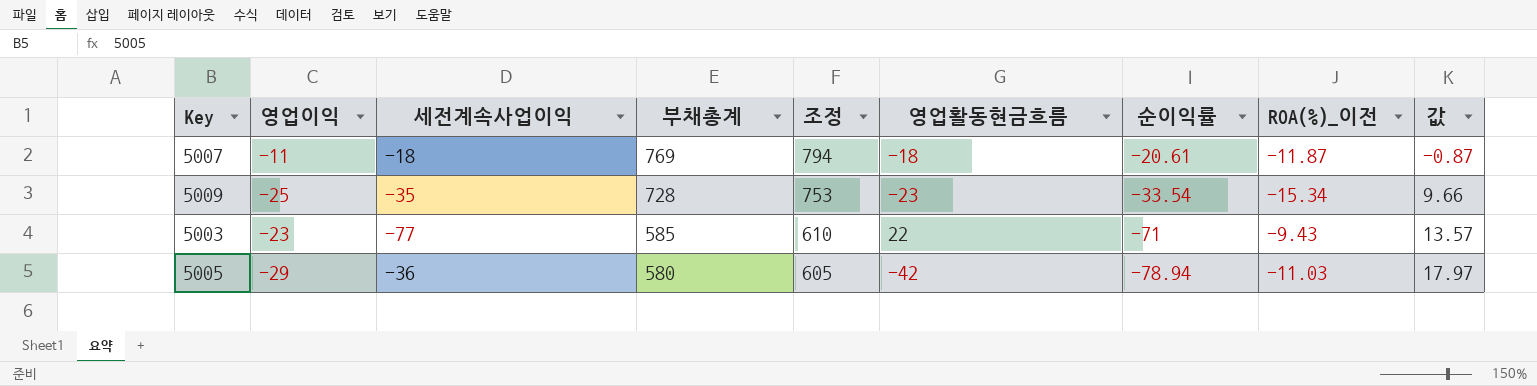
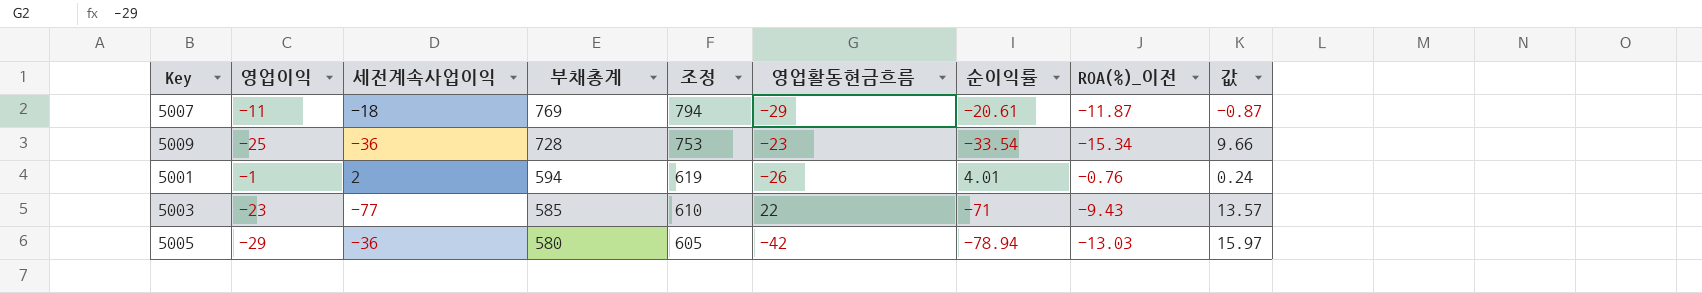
5007 | 영업활동현금흐름: -18 -> -29
5009 | 세전계속사업이익: -35 -> -36
row 5001: none -> -1 | 2 | 594 | 619 | -26 | 4.01 | -0.76 | 0.24
5005 | ROA(%)_이전: -11.03 -> -13.03
5005 | 값: 17.97 -> 15.97

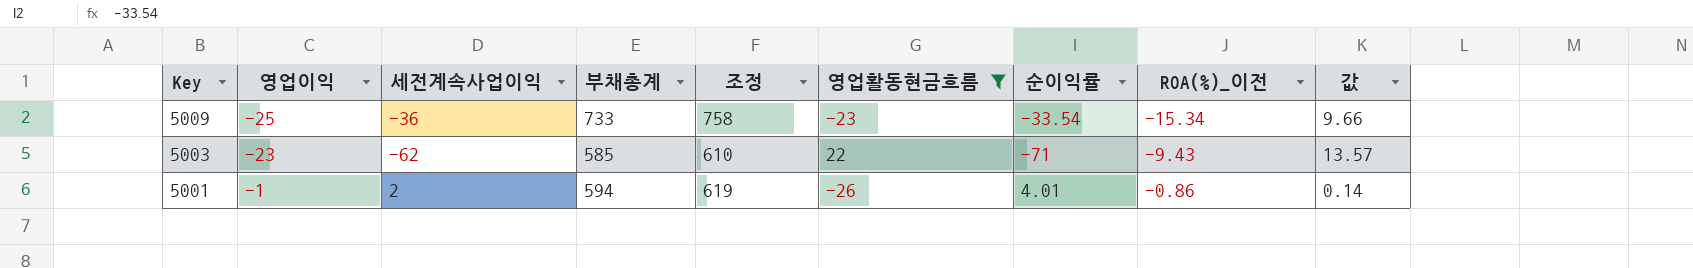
filter: none -> 영업활동현금흐름 >= -26
row order: 부채총계 descending -> Key descending
5009 | 부채총계: 728 -> 733
5009 | 조정: 753 -> 758
5003 | 세전계속사업이익: -77 -> -62
5001 | ROA(%)_이전: -0.76 -> -0.86
5001 | 값: 0.24 -> 0.14

